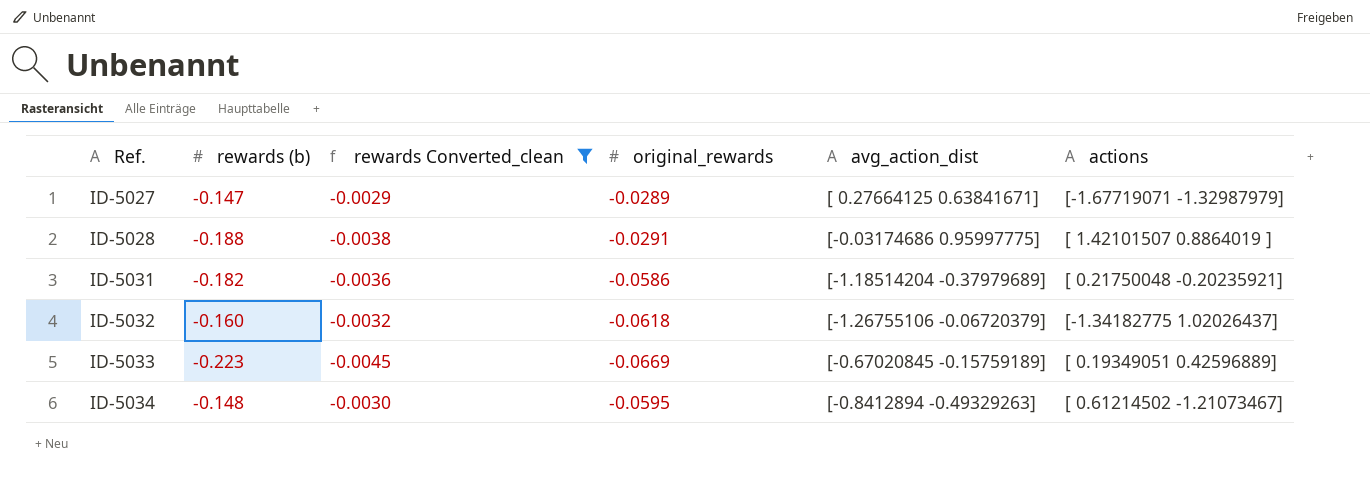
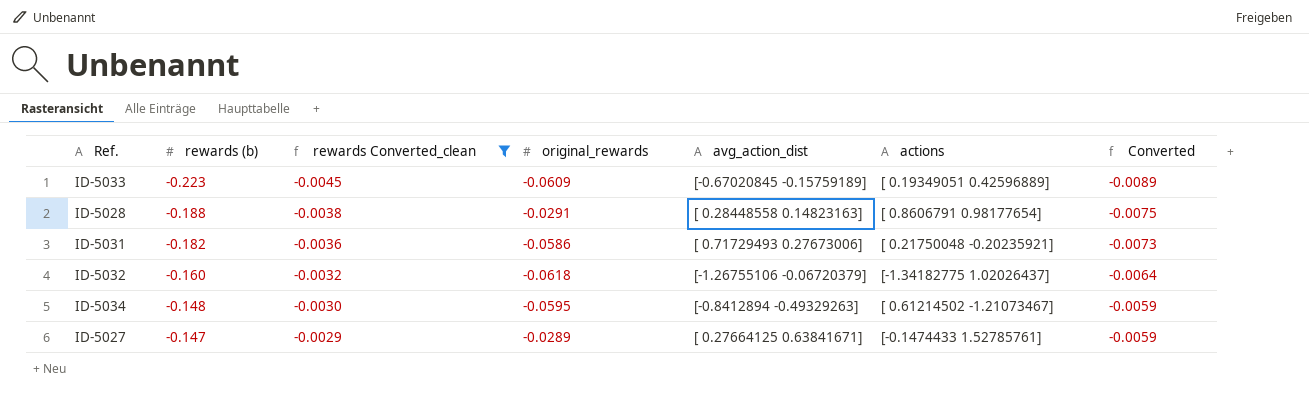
row order: Ref. ascending -> rewards (b) ascending
column Converted | formula: none -> [rewards (b)] * 0.04
ID-5033 | original_rewards: -0.0669 -> -0.0609
ID-5028 | avg_action_dist: [-0.03174686 0.95997775] -> [ 0.28448558 0.14823163]
ID-5028 | actions: [ 1.42101507 0.8864019 ] -> [ 0.8606791 0.98177654]
ID-5031 | avg_action_dist: [-1.18514204 -0.37979689] -> [ 0.71729493 0.27673006]
ID-5027 | actions: [-1.67719071 -1.32987979] -> [-0.1474433 1.52785761]

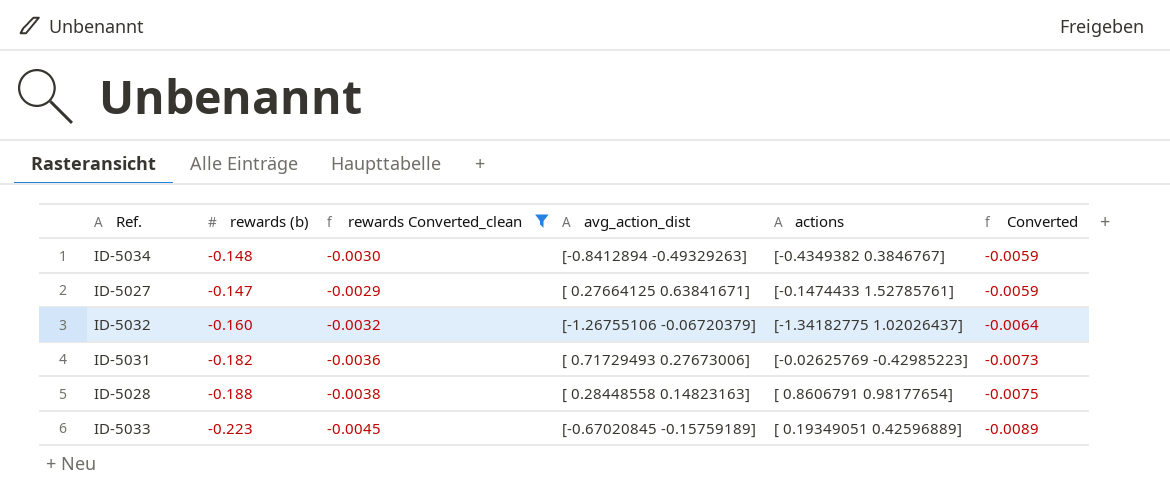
row order: rewards (b) ascending -> Converted descending
column original_rewards | position: 4 -> none
ID-5034 | actions: [ 0.61214502 -1.21073467] -> [-0.4349382 0.3846767]
ID-5031 | actions: [ 0.21750048 -0.20235921] -> [-0.02625769 -0.42985223]

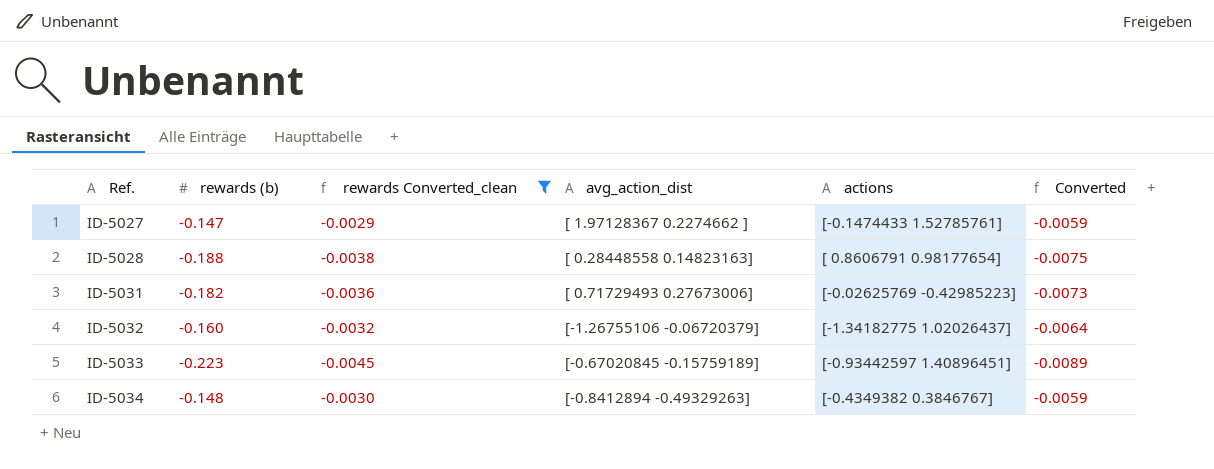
row order: Converted descending -> Ref. ascending
ID-5027 | avg_action_dist: [ 0.27664125 0.63841671] -> [ 1.97128367 0.2274662 ]
ID-5033 | actions: [ 0.19349051 0.42596889] -> [-0.93442597 1.40896451]

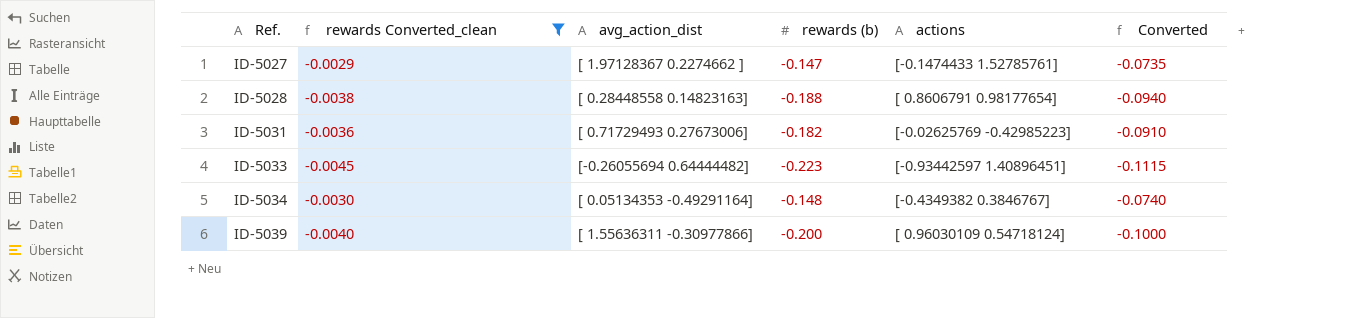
column rewards (b) | position: 2 -> 4
column Converted | formula: [rewards (b)] * 0.04 -> [rewards (b)] * 0.5
row ID-5032: -0.160 | -0.0032 | [-1.26755106 -0.06720379] | [-1.34182775 1.02026437] | -0.0064 -> none
ID-5033 | avg_action_dist: [-0.67020845 -0.15759189] -> [-0.26055694 0.64444482]
ID-5034 | avg_action_dist: [-0.8412894 -0.49329263] -> [ 0.05134353 -0.49291164]
row ID-5039: none -> -0.0040 | [ 1.55636311 -0.30977866] | -0.200 | [ 0.96030109 0.54718124] | -0.1000

